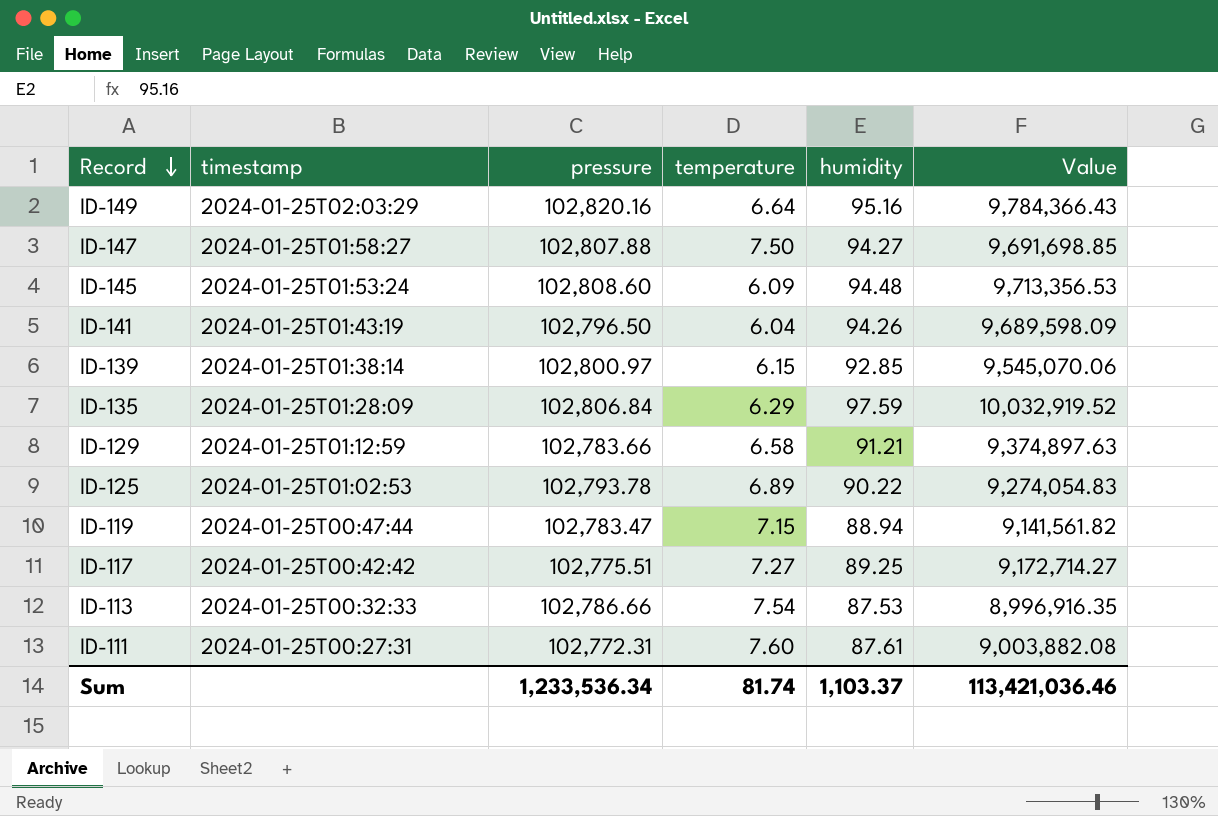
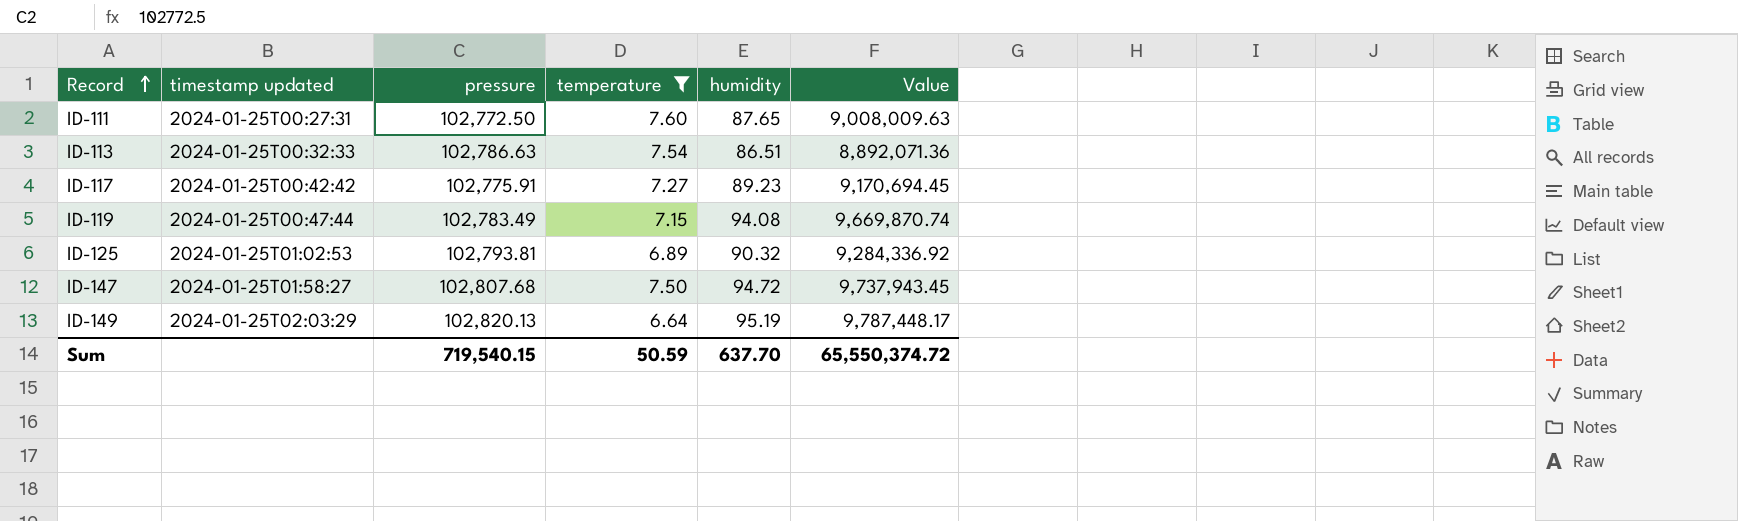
filter: none -> temperature >= 6.64
row order: Record descending -> Record ascending
column name: timestamp -> timestamp updated
ID-111 | pressure: 102,772.31 -> 102,772.50
ID-111 | humidity: 87.61 -> 87.65
ID-111 | Value: 9,003,882.08 -> 9,008,009.63
ID-113 | pressure: 102,786.66 -> 102,786.63
ID-113 | humidity: 87.53 -> 86.51
ID-113 | Value: 8,996,916.35 -> 8,892,071.36
ID-117 | pressure: 102,775.51 -> 102,775.91
ID-117 | humidity: 89.25 -> 89.23
ID-117 | Value: 9,172,714.27 -> 9,170,694.45
ID-119 | pressure: 102,783.47 -> 102,783.49
ID-119 | humidity: 88.94 -> 94.08
ID-119 | Value: 9,141,561.82 -> 9,669,870.74
ID-125 | pressure: 102,793.78 -> 102,793.81
ID-125 | humidity: 90.22 -> 90.32
ID-125 | Value: 9,274,054.83 -> 9,284,336.92
ID-147 | pressure: 102,807.88 -> 102,807.68
ID-147 | humidity: 94.27 -> 94.72
ID-147 | Value: 9,691,698.85 -> 9,737,943.45
ID-149 | pressure: 102,820.16 -> 102,820.13
ID-149 | humidity: 95.16 -> 95.19
ID-149 | Value: 9,784,366.43 -> 9,787,448.17
Sum | pressure: 1,233,536.34 -> 719,540.15
Sum | temperature: 81.74 -> 50.59
Sum | humidity: 1,103.37 -> 637.70
Sum | Value: 113,421,036.46 -> 65,550,374.72

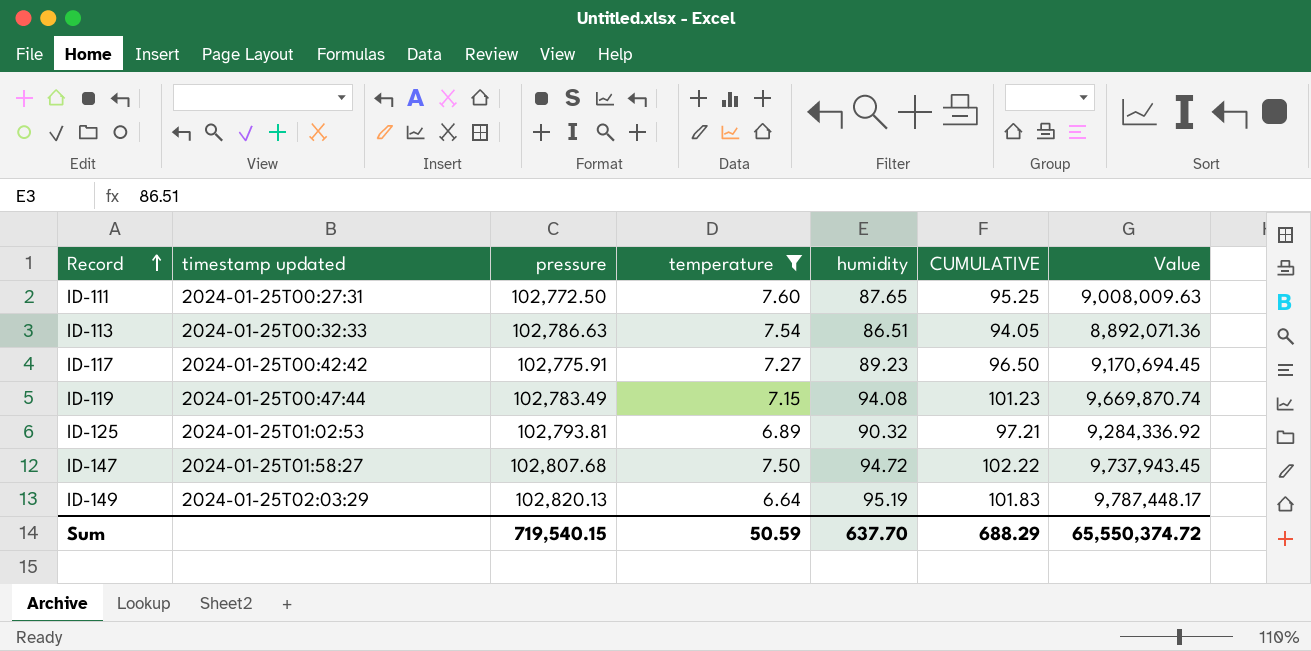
column CUMULATIVE | formula: none -> [temperature] + [humidity]

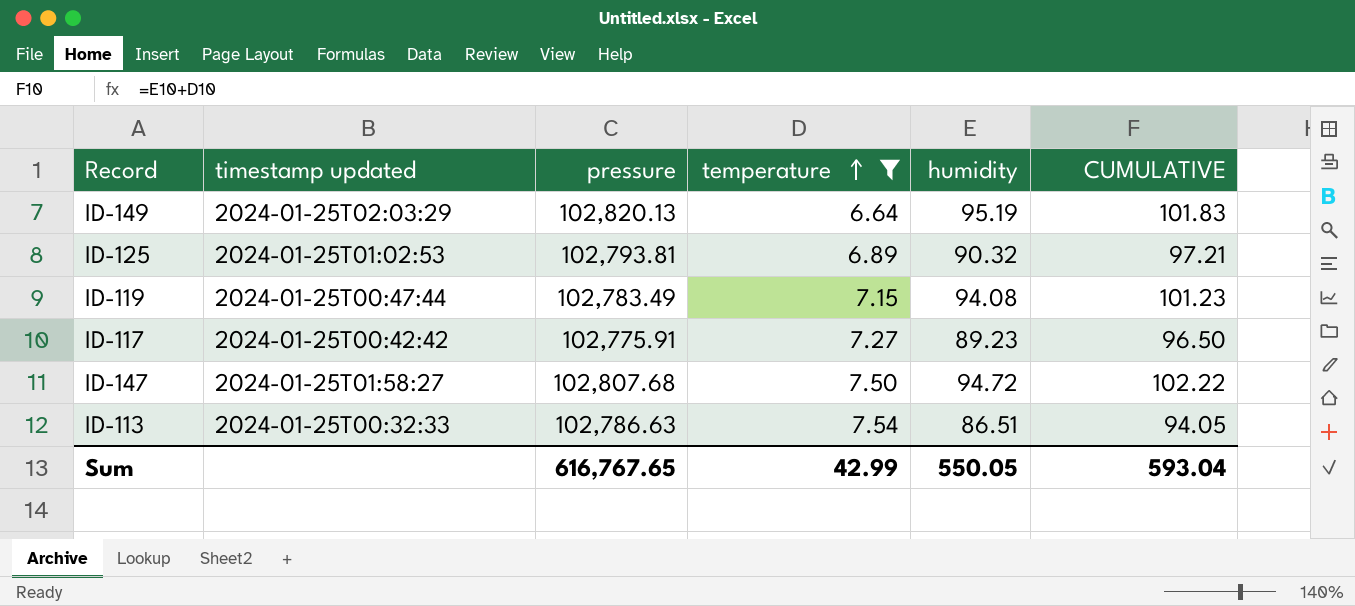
row order: Record ascending -> temperature ascending
column Value | formula: [pressure] * [humidity] -> none
row ID-111: 2024-01-25T00:27:31 | 102,772.50 | 7.60 | 87.65 | 95.25 | 9,008,009.63 -> none
Sum | pressure: 719,540.15 -> 616,767.65
Sum | temperature: 50.59 -> 42.99
Sum | humidity: 637.70 -> 550.05
Sum | CUMULATIVE: 688.29 -> 593.04

